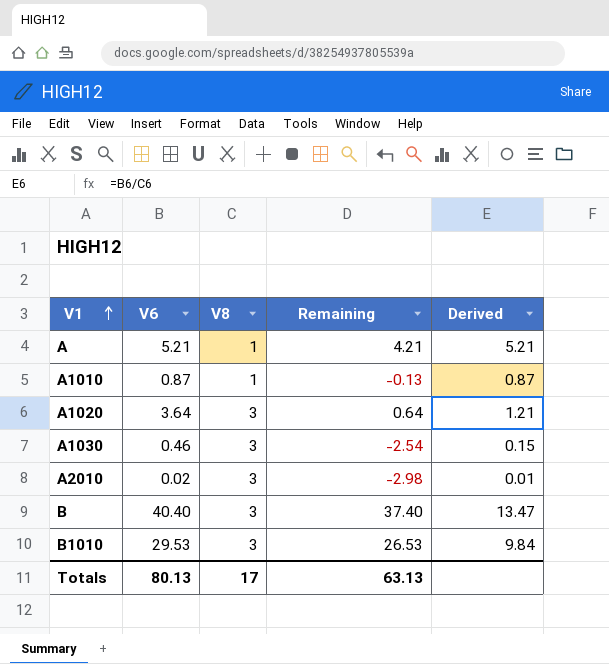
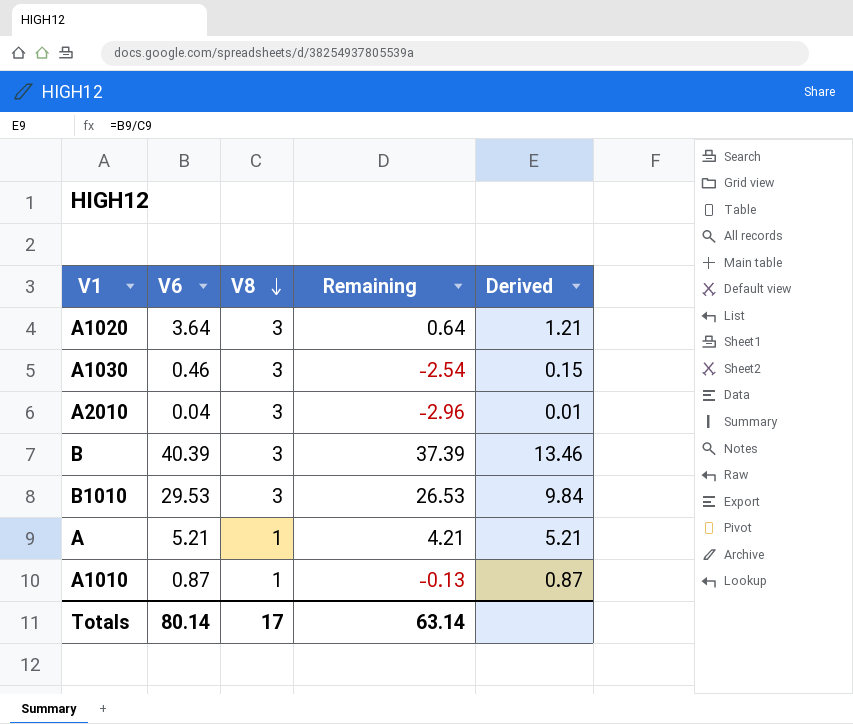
row order: V1 ascending -> V8 descending
A2010 | V6: 0.02 -> 0.04
A2010 | Remaining: -2.98 -> -2.96
B | V6: 40.40 -> 40.39
B | Remaining: 37.40 -> 37.39
B | Derived: 13.47 -> 13.46
Totals | V6: 80.13 -> 80.14
Totals | Remaining: 63.13 -> 63.14

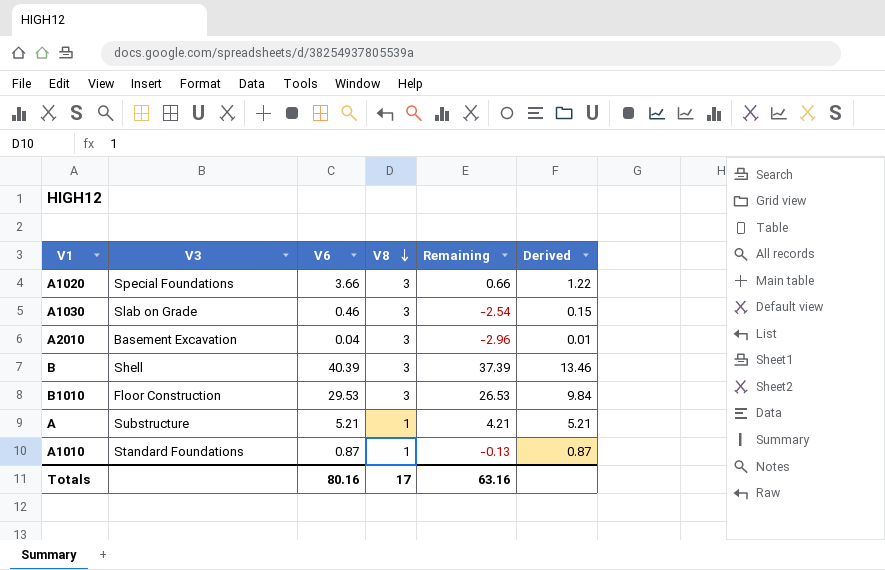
column V3 | position: none -> 2
A1020 | V6: 3.64 -> 3.66
A1020 | Remaining: 0.64 -> 0.66
A1020 | Derived: 1.21 -> 1.22
Totals | V6: 80.14 -> 80.16
Totals | Remaining: 63.14 -> 63.16

